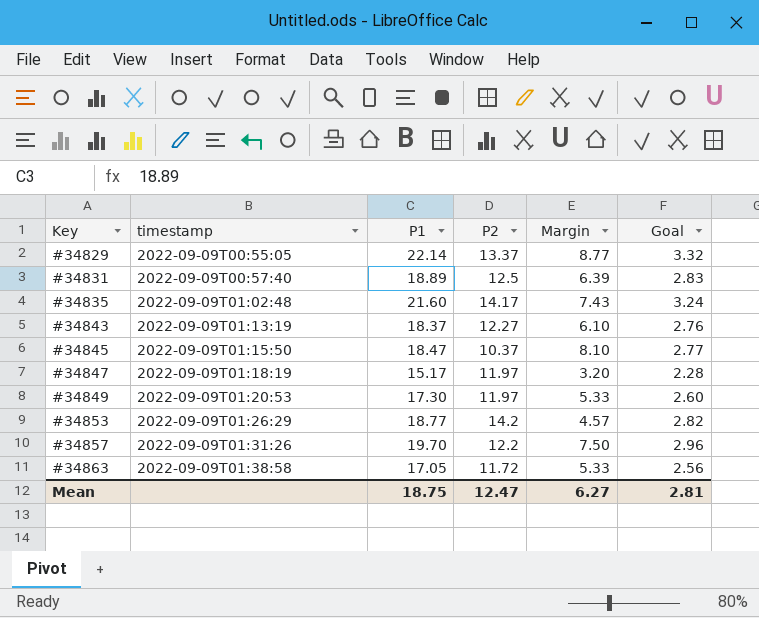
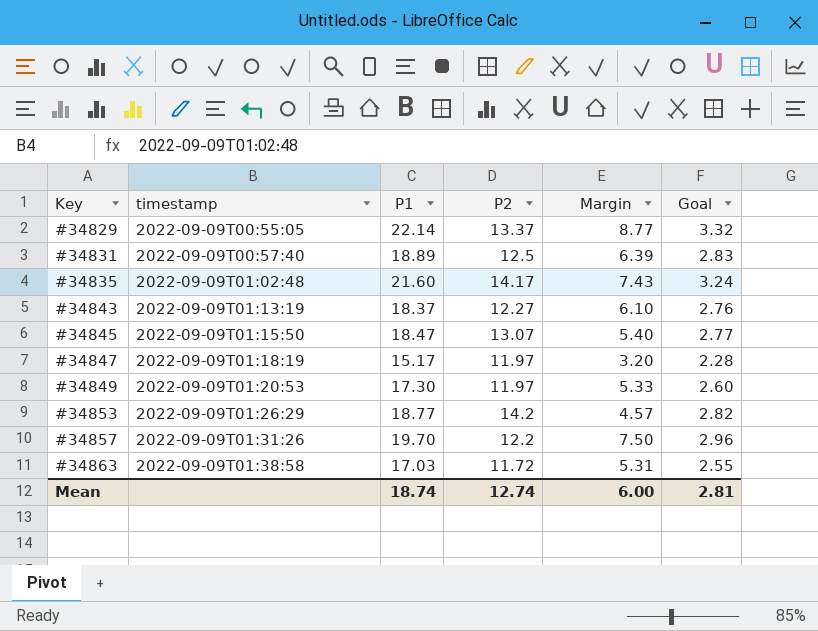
#34845 | P2: 10.37 -> 13.07
#34845 | Margin: 8.10 -> 5.40
#34863 | P1: 17.05 -> 17.03
#34863 | Margin: 5.33 -> 5.31
#34863 | Goal: 2.56 -> 2.55
Mean | P1: 18.75 -> 18.74
Mean | P2: 12.47 -> 12.74
Mean | Margin: 6.27 -> 6.00

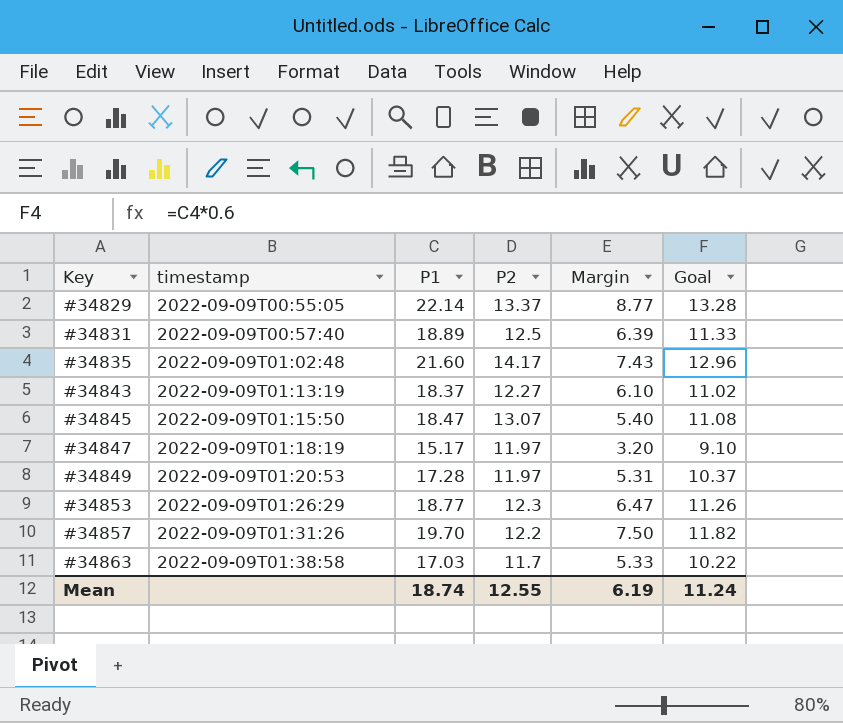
column Goal | formula: [P1] * 0.15 -> [P1] * 0.6
#34849 | P1: 17.30 -> 17.28
#34849 | Margin: 5.33 -> 5.31
#34853 | P2: 14.2 -> 12.3
#34853 | Margin: 4.57 -> 6.47
#34863 | P2: 11.72 -> 11.7
#34863 | Margin: 5.31 -> 5.33
Mean | P2: 12.74 -> 12.55
Mean | Margin: 6.00 -> 6.19
Mean | Goal: 2.81 -> 11.24

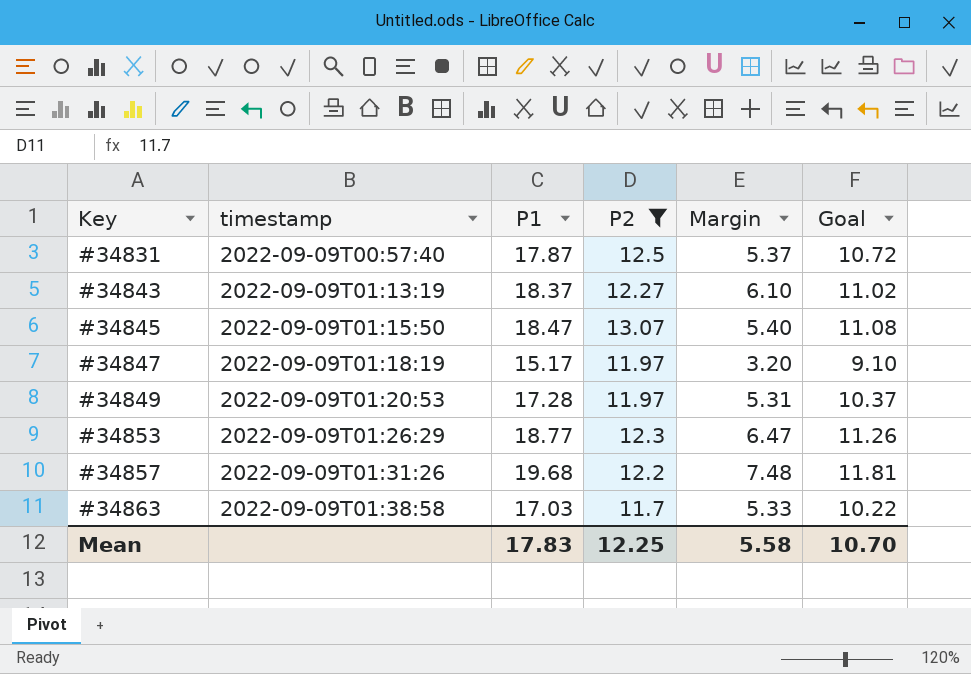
filter: none -> P2 <= 13.07
#34831 | P1: 18.89 -> 17.87
#34831 | Margin: 6.39 -> 5.37
#34831 | Goal: 11.33 -> 10.72
#34857 | P1: 19.70 -> 19.68
#34857 | Margin: 7.50 -> 7.48
#34857 | Goal: 11.82 -> 11.81
Mean | P1: 18.74 -> 17.83
Mean | P2: 12.55 -> 12.25
Mean | Margin: 6.19 -> 5.58
Mean | Goal: 11.24 -> 10.70

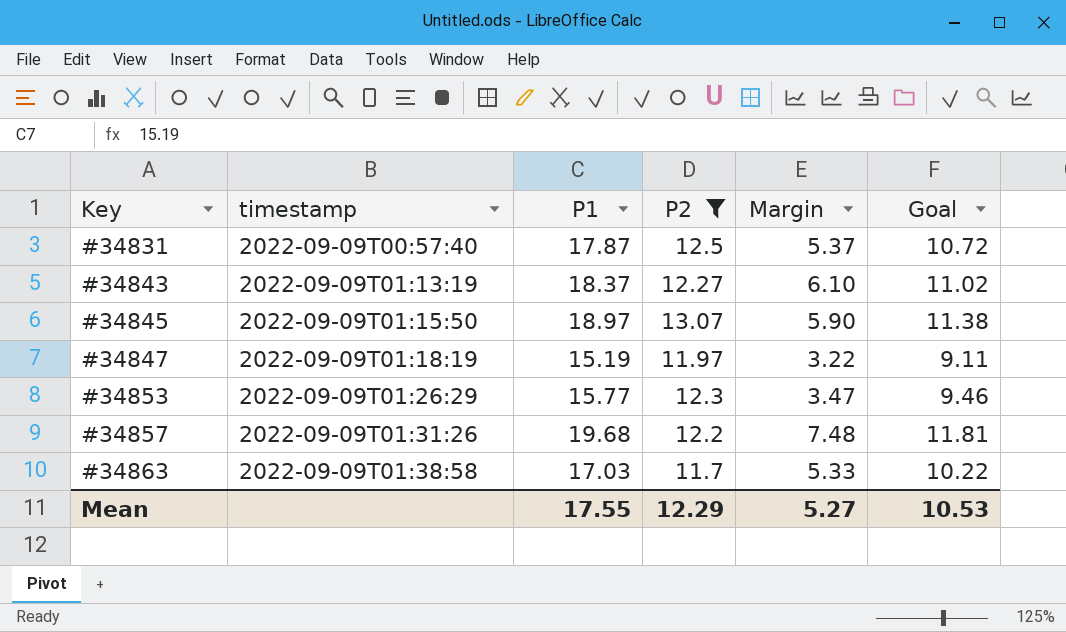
row #34849: 2022-09-09T01:20:53 | 17.28 | 11.97 | 5.31 | 10.37 -> none
#34845 | P1: 18.47 -> 18.97
#34845 | Margin: 5.40 -> 5.90
#34845 | Goal: 11.08 -> 11.38
#34847 | P1: 15.17 -> 15.19
#34847 | Margin: 3.20 -> 3.22
#34847 | Goal: 9.10 -> 9.11
#34853 | P1: 18.77 -> 15.77
#34853 | Margin: 6.47 -> 3.47
#34853 | Goal: 11.26 -> 9.46
Mean | P1: 17.83 -> 17.55
Mean | P2: 12.25 -> 12.29
Mean | Margin: 5.58 -> 5.27
Mean | Goal: 10.70 -> 10.53

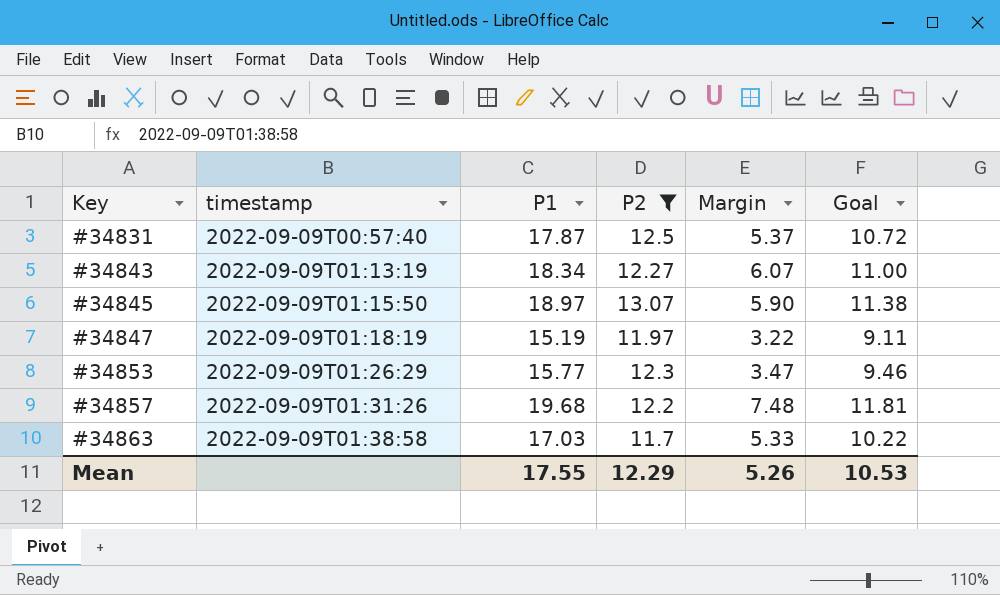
#34843 | P1: 18.37 -> 18.34
#34843 | Margin: 6.10 -> 6.07
#34843 | Goal: 11.02 -> 11.00
Mean | Margin: 5.27 -> 5.26

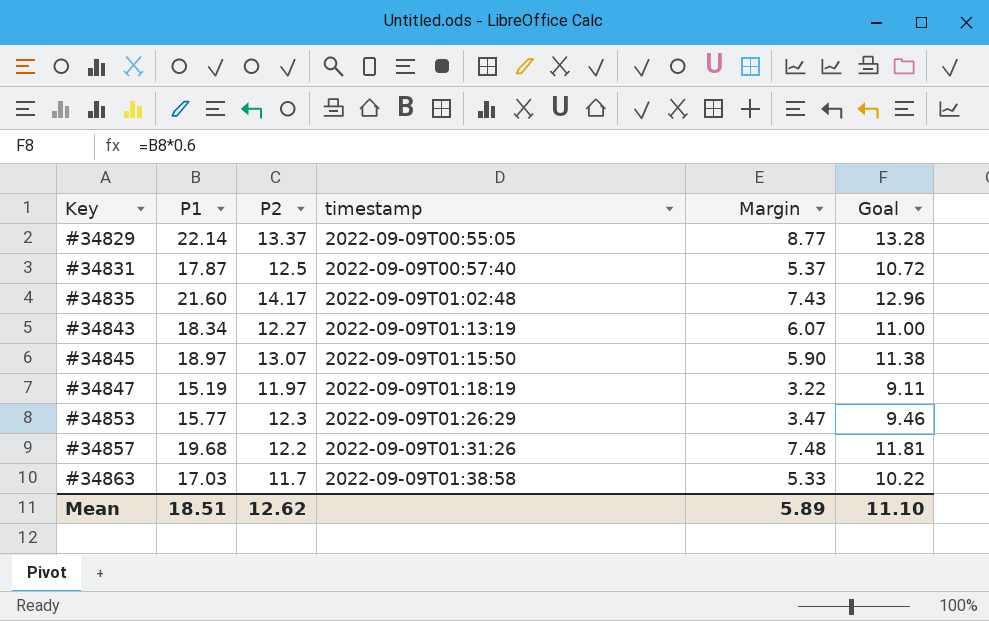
filter: P2 <= 13.07 -> none
column timestamp | position: 2 -> 4
Mean | P1: 17.55 -> 18.51
Mean | P2: 12.29 -> 12.62
Mean | Margin: 5.26 -> 5.89
Mean | Goal: 10.53 -> 11.10

